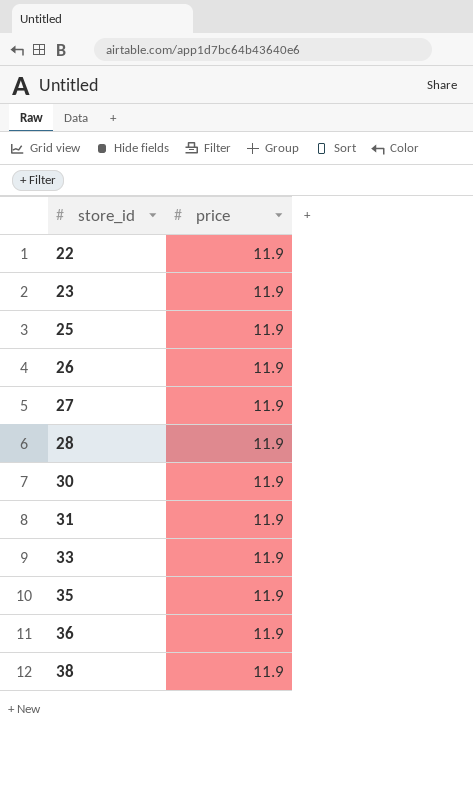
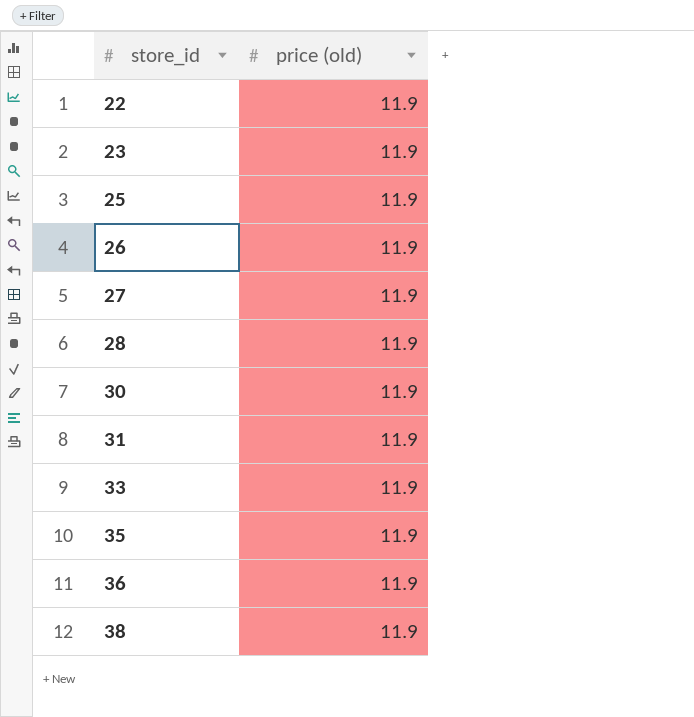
column name: price -> price (old)

